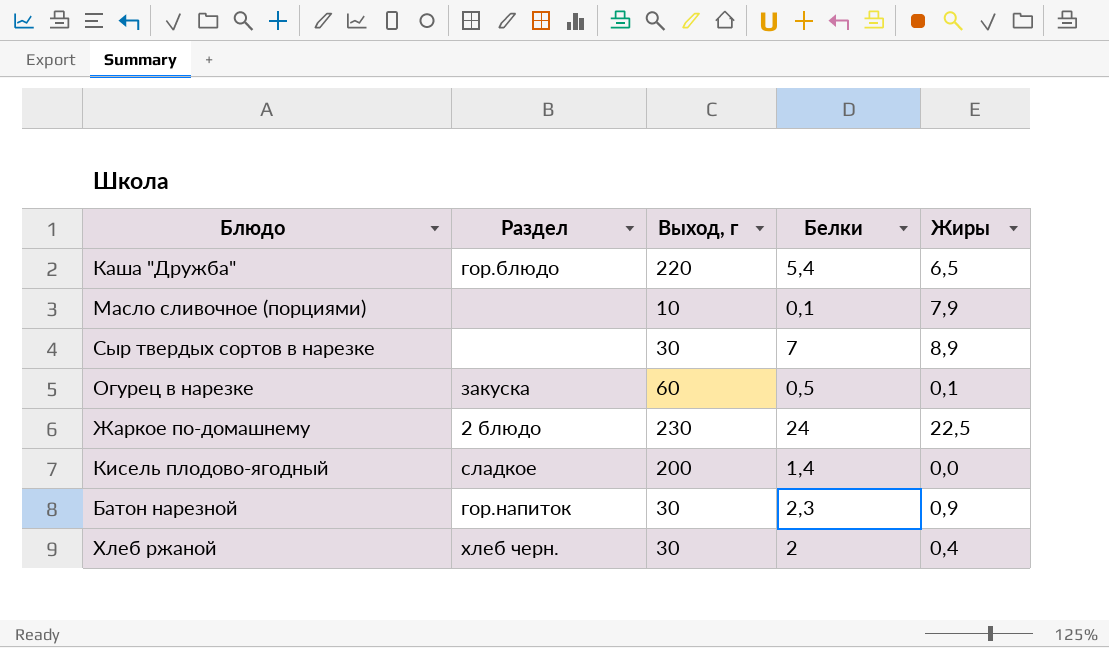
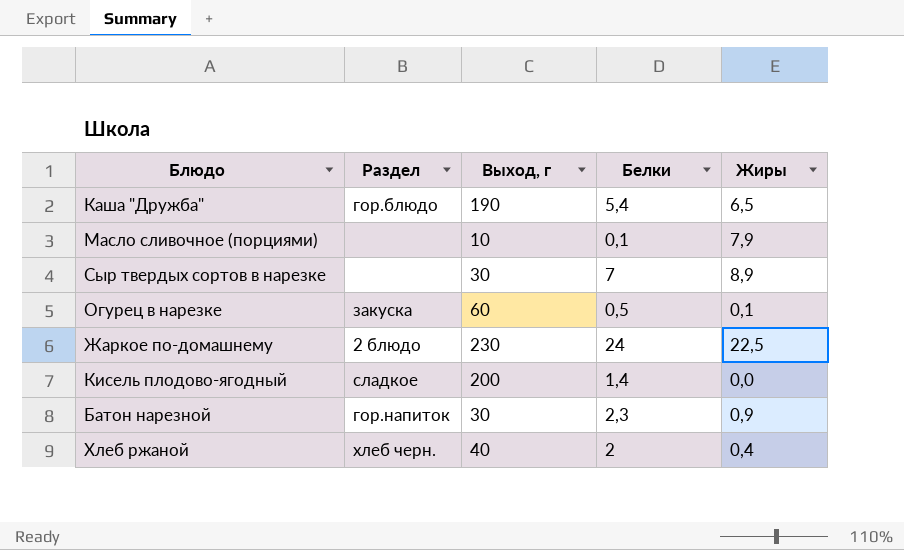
Каша "Дружба" | Выход, г: 220 -> 190
Хлеб ржаной | Выход, г: 30 -> 40

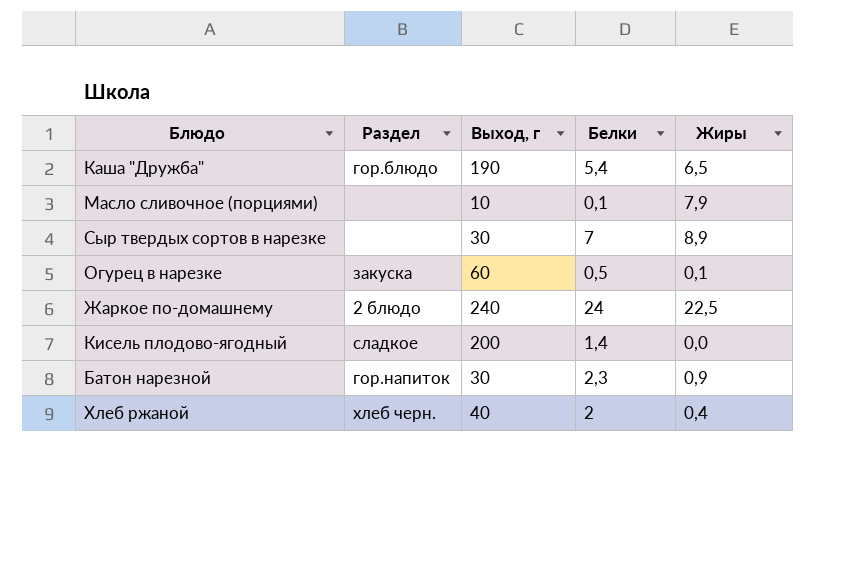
Жаркое по-домашнему | Выход, г: 230 -> 240

